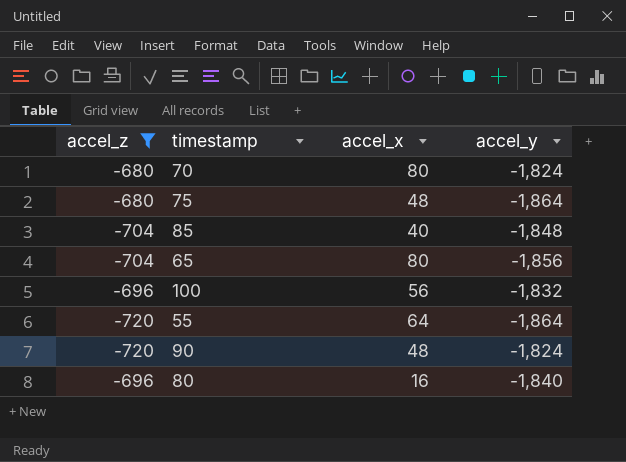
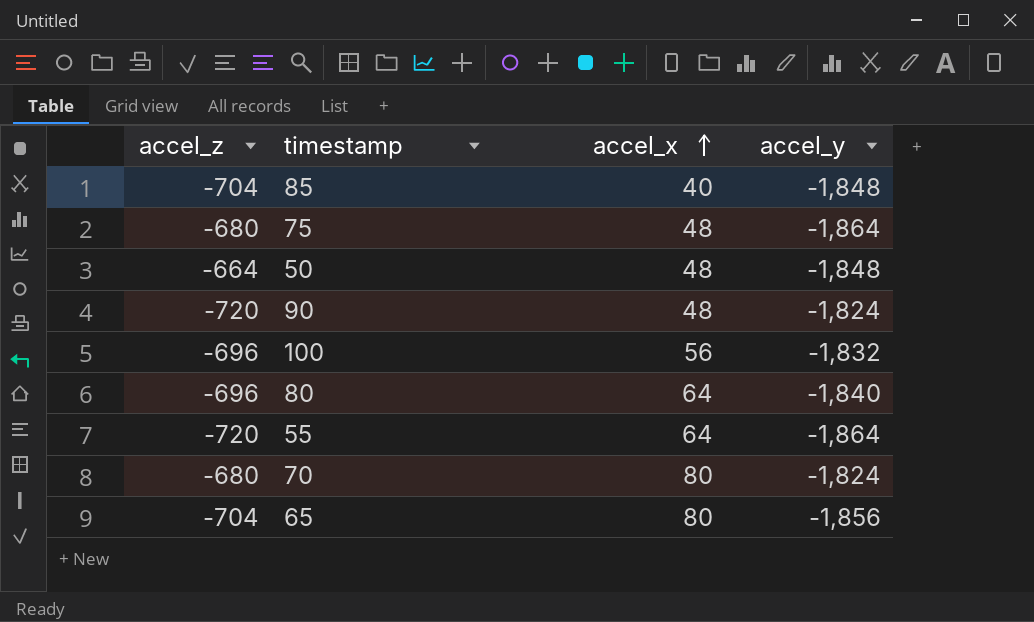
filter: accel_z != -664 -> none
row order: none -> accel_x ascending
80 | accel_x: 16 -> 64

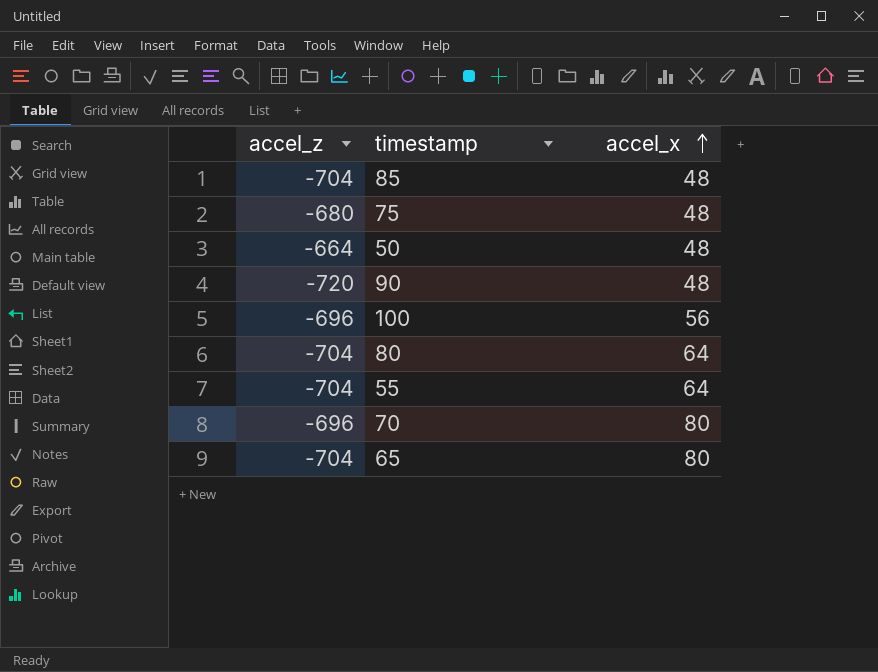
column accel_y | position: 4 -> none
85 | accel_x: 40 -> 48
80 | accel_z: -696 -> -704
55 | accel_z: -720 -> -704
70 | accel_z: -680 -> -696

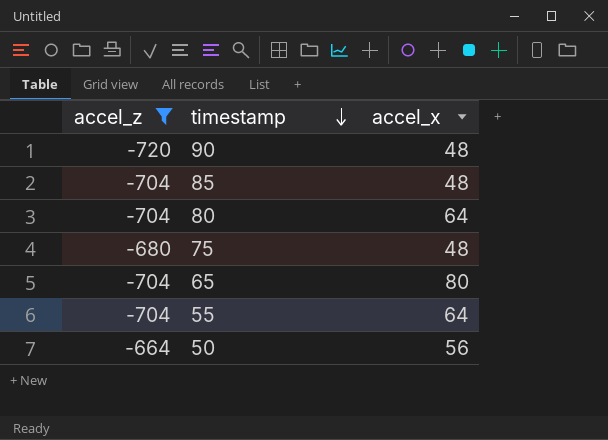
filter: none -> accel_z != -696
row order: accel_x ascending -> timestamp descending
50 | accel_x: 48 -> 56

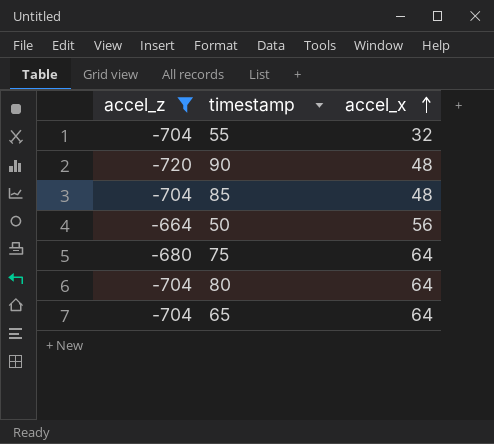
row order: timestamp descending -> accel_x ascending
55 | accel_x: 64 -> 32
75 | accel_x: 48 -> 64
65 | accel_x: 80 -> 64

